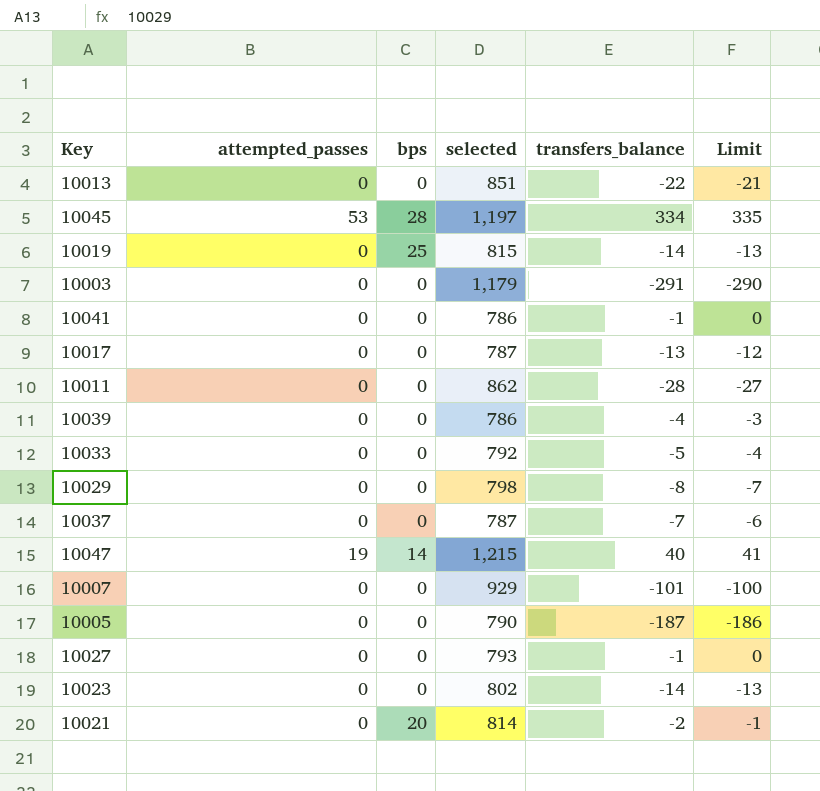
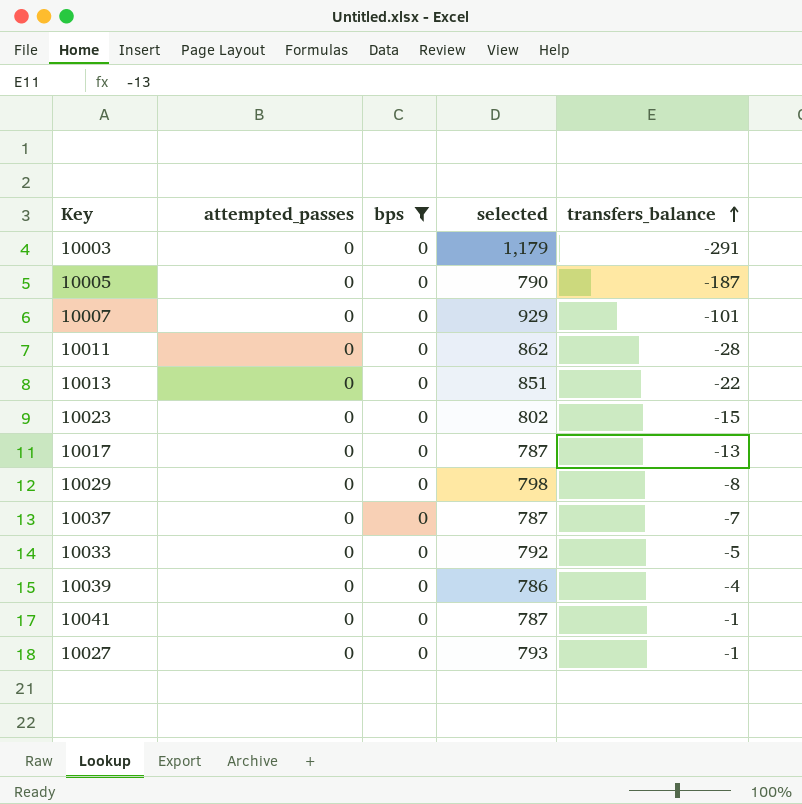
filter: none -> bps = 0
row order: none -> transfers_balance ascending
column Limit | formula: [transfers_balance] + 1 -> none
10023 | transfers_balance: -14 -> -15
10041 | selected: 786 -> 787

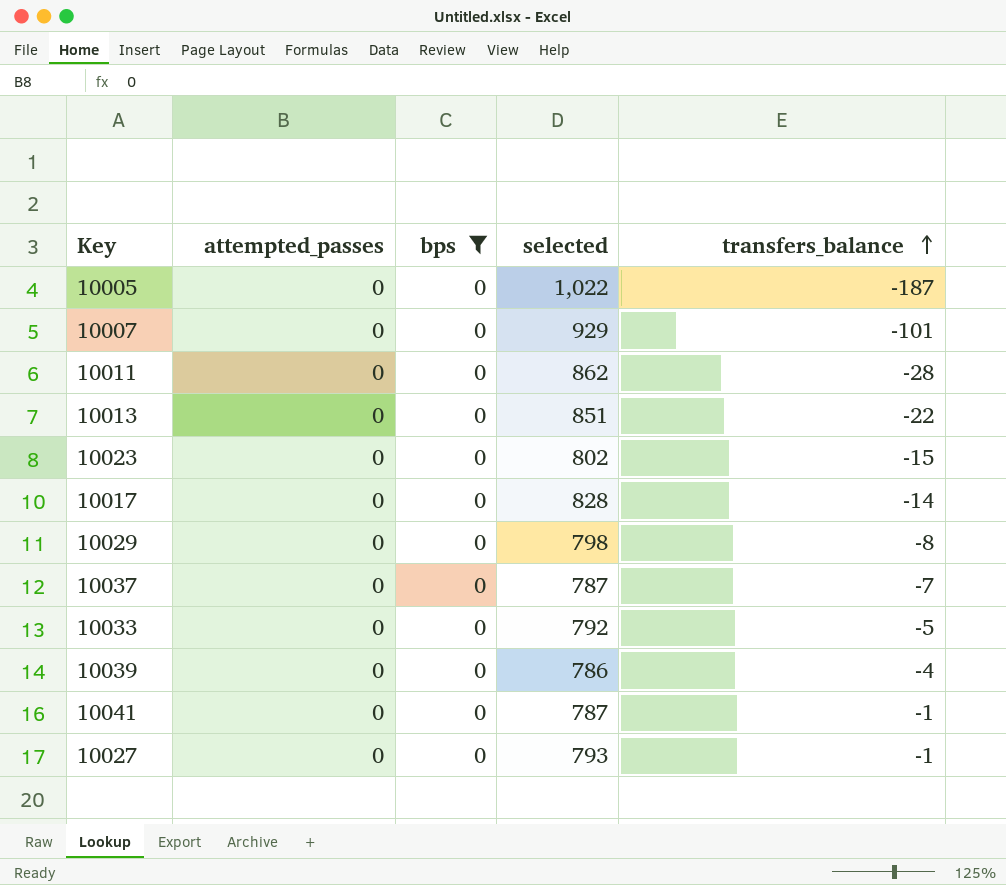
row 10003: 0 | 0 | 1,179 | -291 -> none
10005 | selected: 790 -> 1,022
10017 | selected: 787 -> 828
10017 | transfers_balance: -13 -> -14

